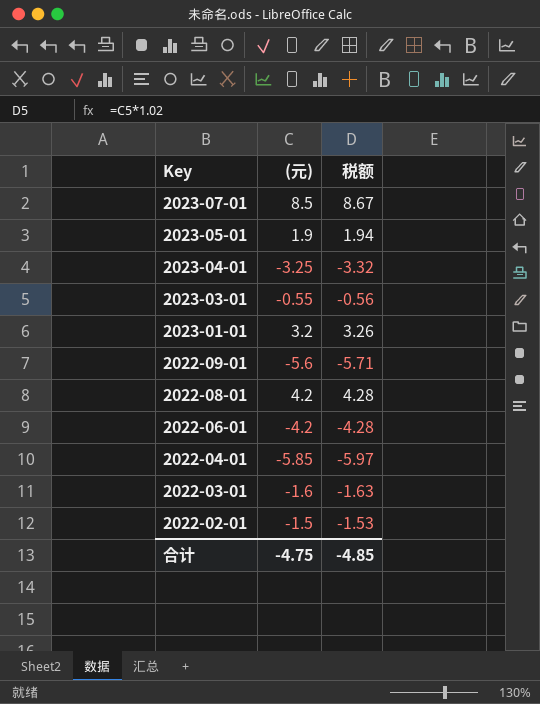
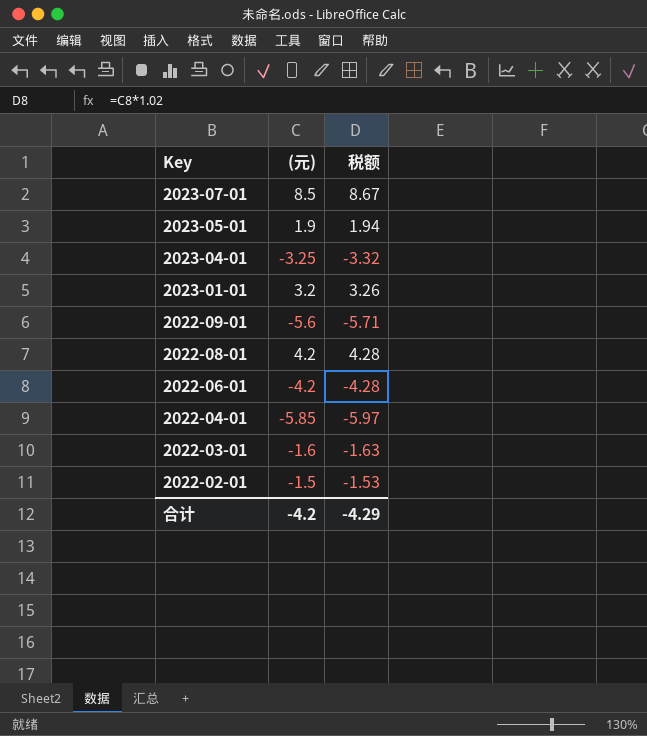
row 2023-03-01: -0.55 | -0.56 -> none
合计 | (元): -4.75 -> -4.2
合计 | 税额: -4.85 -> -4.29

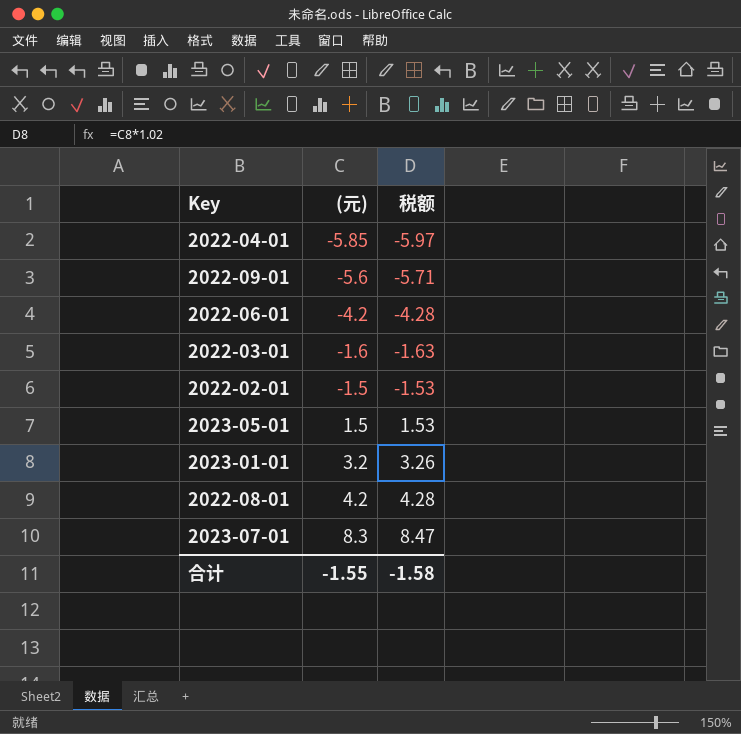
row order: Key descending -> (元) ascending
row 2023-04-01: -3.25 | -3.32 -> none
2023-05-01 | (元): 1.9 -> 1.5
2023-05-01 | 税额: 1.94 -> 1.53
2023-07-01 | (元): 8.5 -> 8.3
2023-07-01 | 税额: 8.67 -> 8.47
合计 | (元): -4.2 -> -1.55
合计 | 税额: -4.29 -> -1.58

